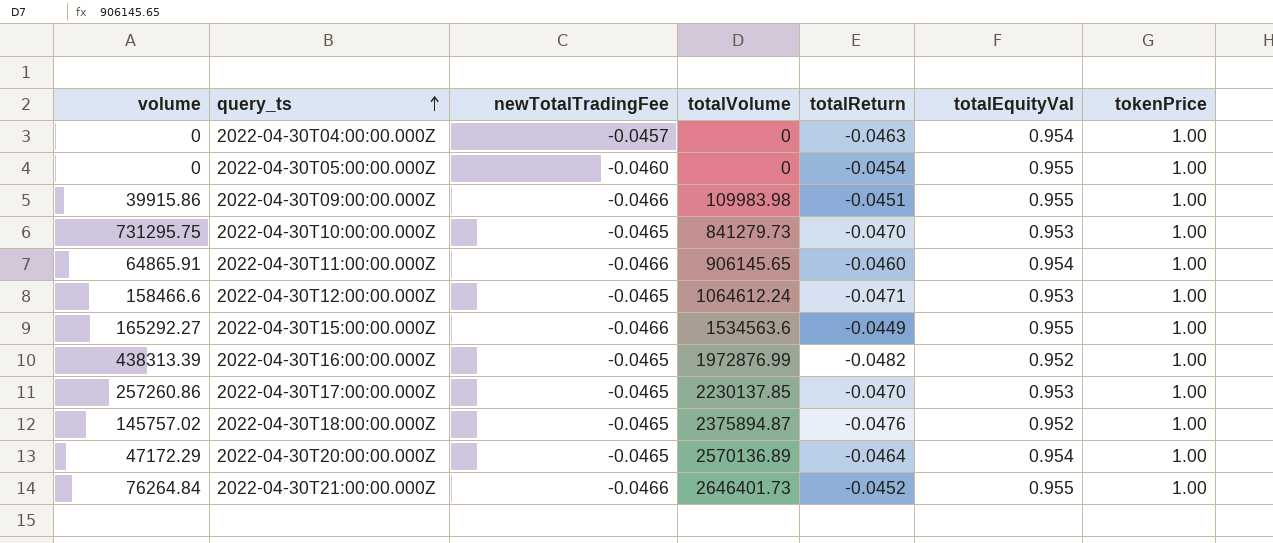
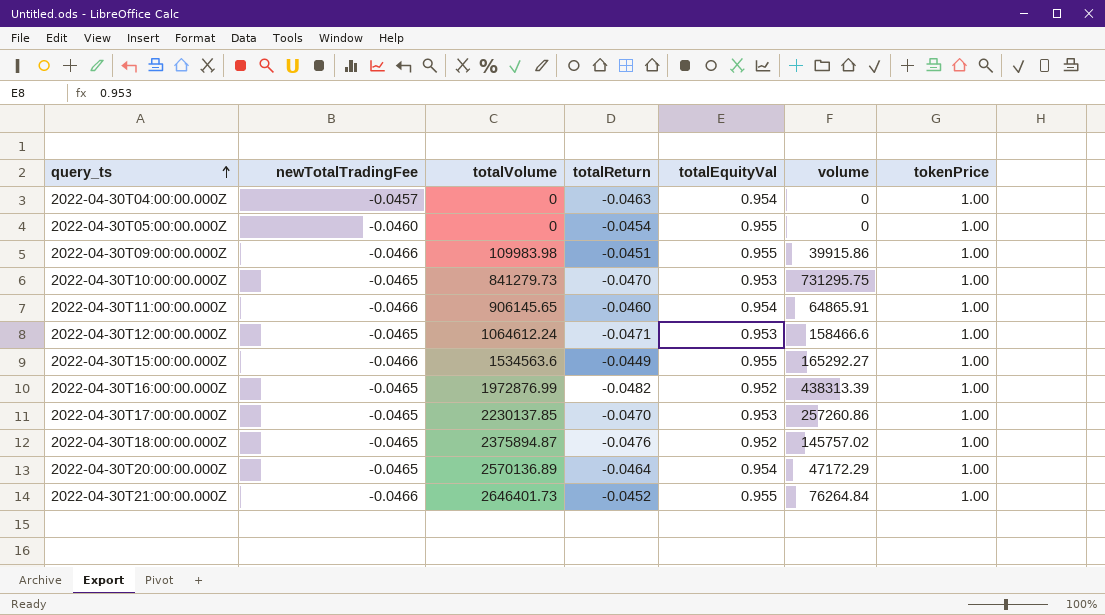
column volume | position: 1 -> 6

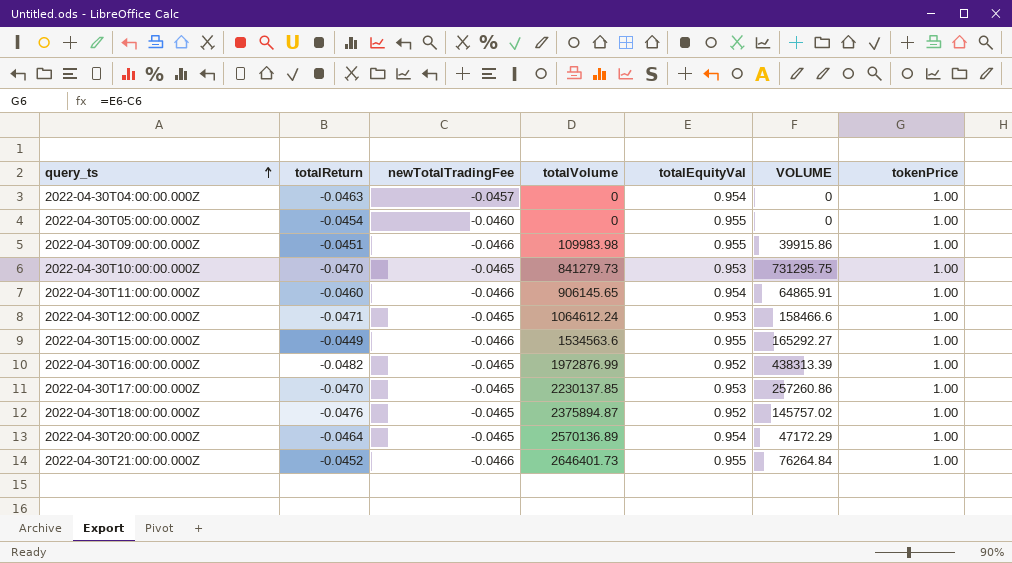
column totalReturn | position: 4 -> 2
column name: volume -> VOLUME

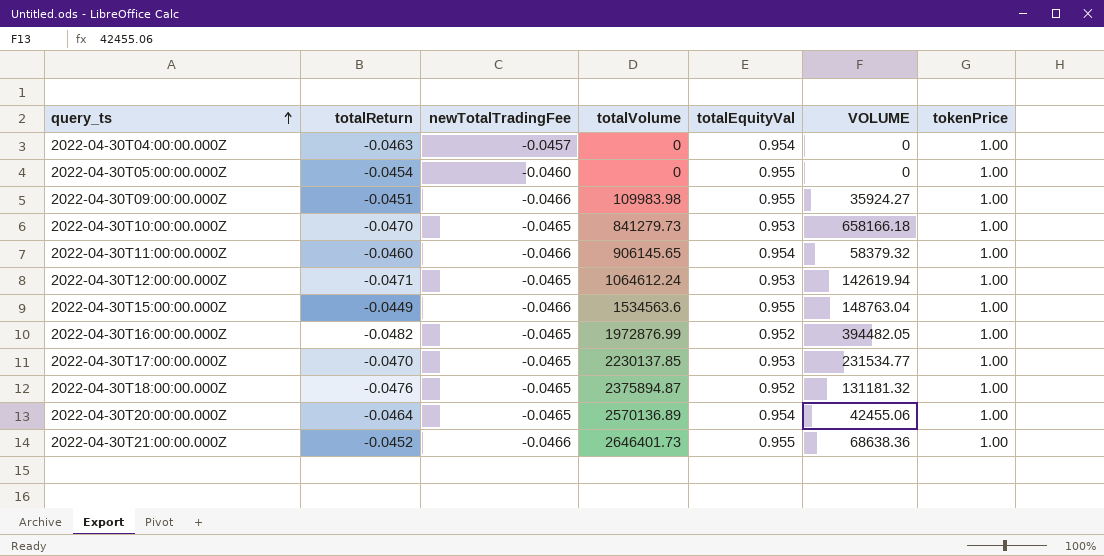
2022-04-30T09:00:00.000Z | VOLUME: 39915.86 -> 35924.27
2022-04-30T10:00:00.000Z | VOLUME: 731295.75 -> 658166.18
2022-04-30T11:00:00.000Z | VOLUME: 64865.91 -> 58379.32
2022-04-30T12:00:00.000Z | VOLUME: 158466.6 -> 142619.94
2022-04-30T15:00:00.000Z | VOLUME: 165292.27 -> 148763.04
2022-04-30T16:00:00.000Z | VOLUME: 438313.39 -> 394482.05
2022-04-30T17:00:00.000Z | VOLUME: 257260.86 -> 231534.77
2022-04-30T18:00:00.000Z | VOLUME: 145757.02 -> 131181.32
2022-04-30T20:00:00.000Z | VOLUME: 47172.29 -> 42455.06
2022-04-30T21:00:00.000Z | VOLUME: 76264.84 -> 68638.36

